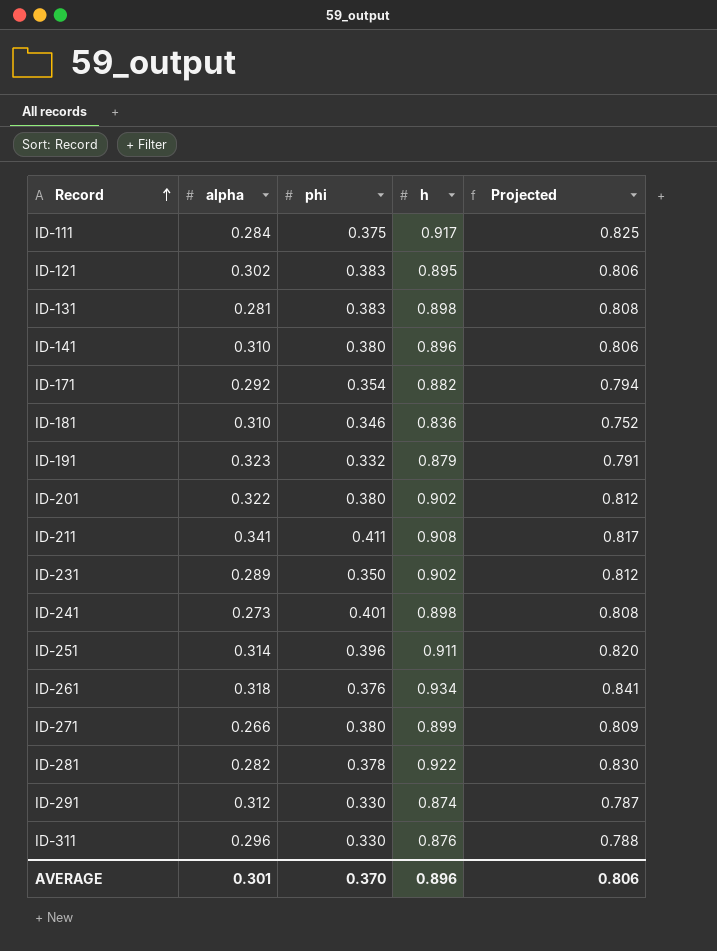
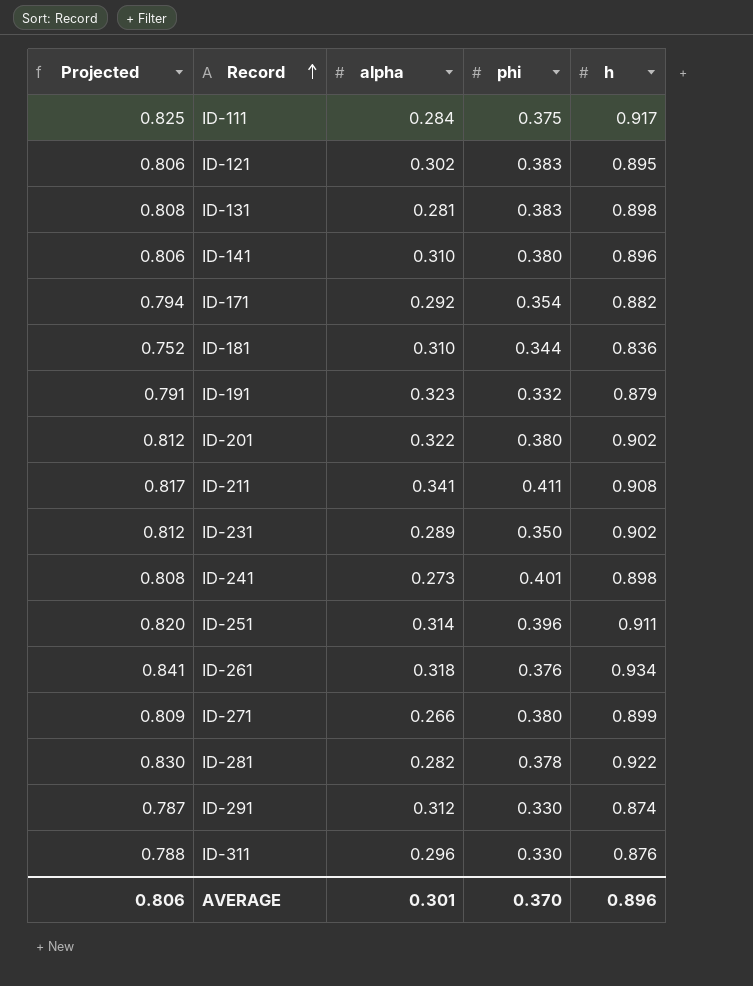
column Projected | position: 5 -> 1
ID-181 | phi: 0.346 -> 0.344

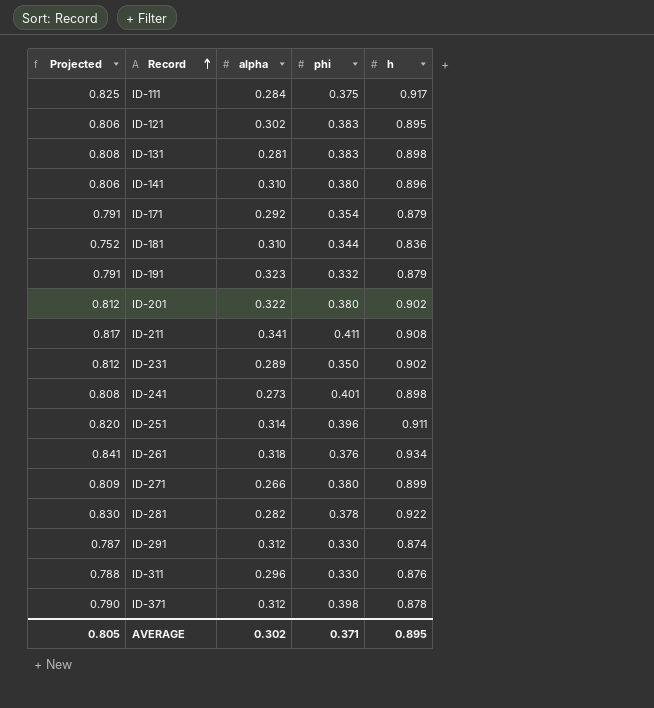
ID-171 | Projected: 0.794 -> 0.791
ID-171 | h: 0.882 -> 0.879
row ID-371: none -> 0.790 | 0.312 | 0.398 | 0.878
AVERAGE | Projected: 0.806 -> 0.805
AVERAGE | alpha: 0.301 -> 0.302
AVERAGE | phi: 0.370 -> 0.371
AVERAGE | h: 0.896 -> 0.895

